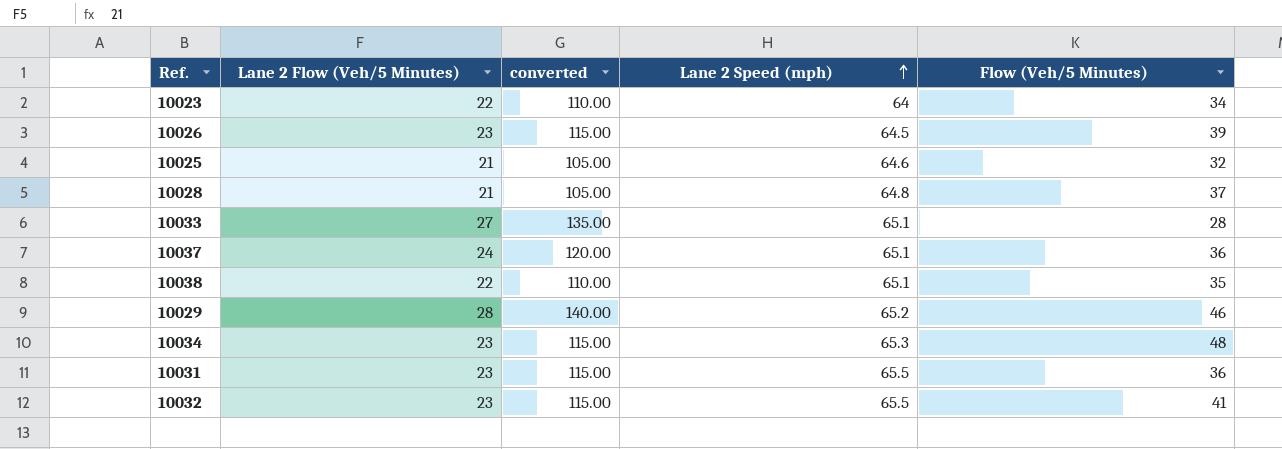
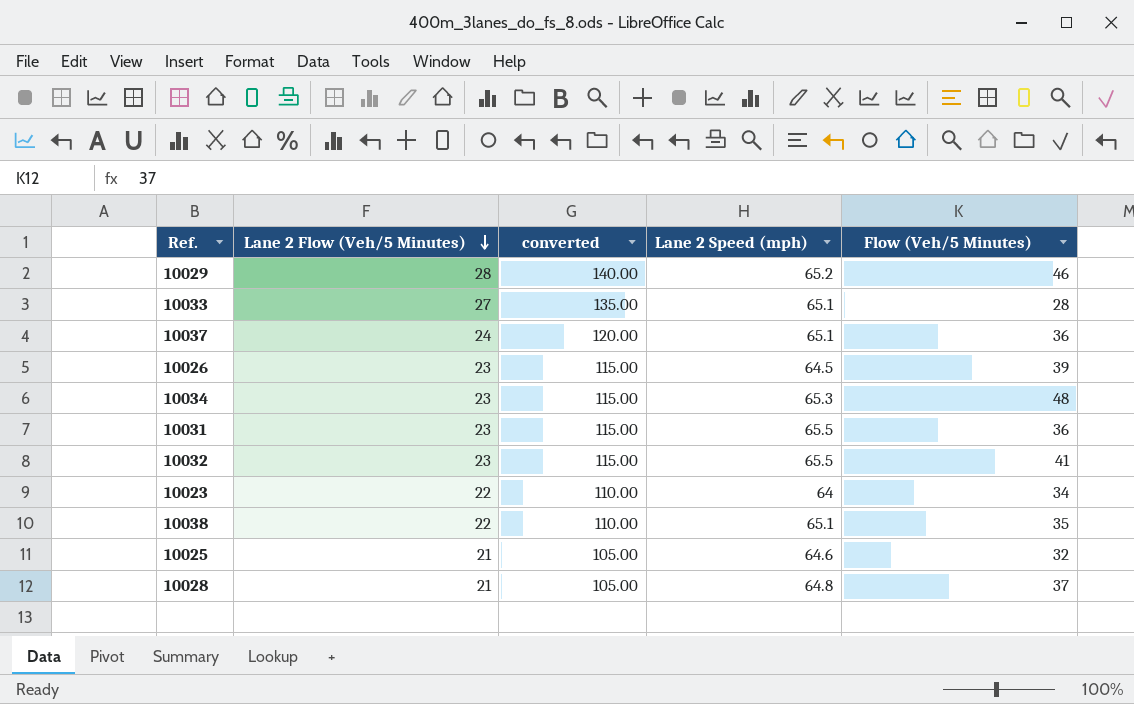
row order: Lane 2 Speed (mph) ascending -> Lane 2 Flow (Veh/5 Minutes) descending

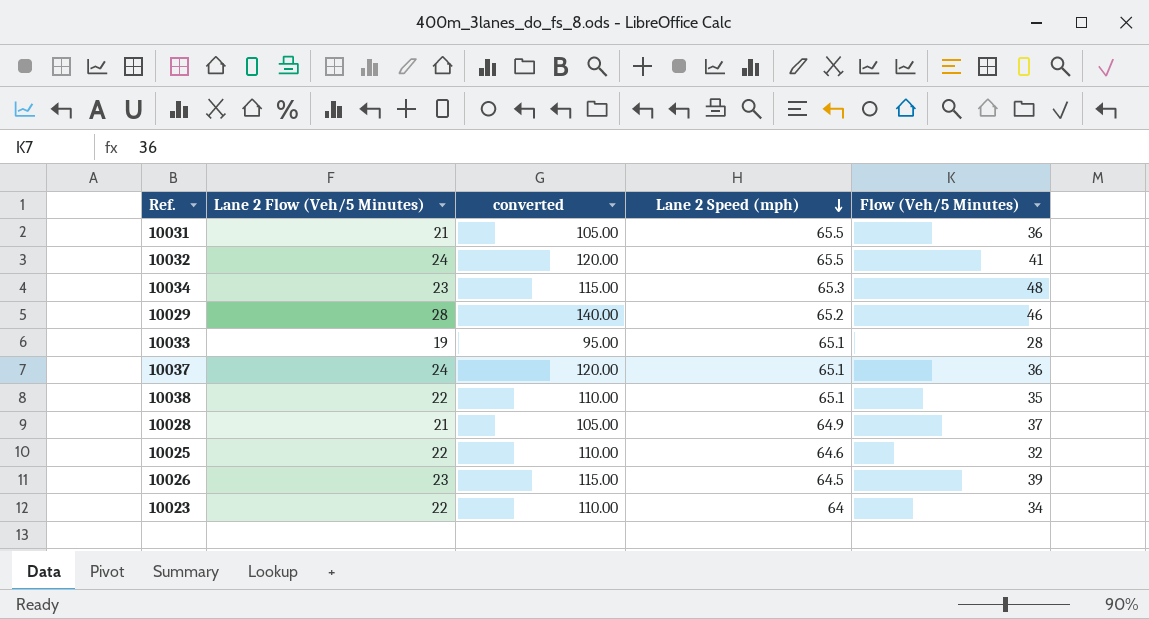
row order: Lane 2 Flow (Veh/5 Minutes) descending -> Lane 2 Speed (mph) descending
10031 | Lane 2 Flow (Veh/5 Minutes): 23 -> 21
10031 | converted: 115.00 -> 105.00
10032 | Lane 2 Flow (Veh/5 Minutes): 23 -> 24
10032 | converted: 115.00 -> 120.00
10033 | Lane 2 Flow (Veh/5 Minutes): 27 -> 19
10033 | converted: 135.00 -> 95.00
10028 | Lane 2 Speed (mph): 64.8 -> 64.9
10025 | Lane 2 Flow (Veh/5 Minutes): 21 -> 22
10025 | converted: 105.00 -> 110.00

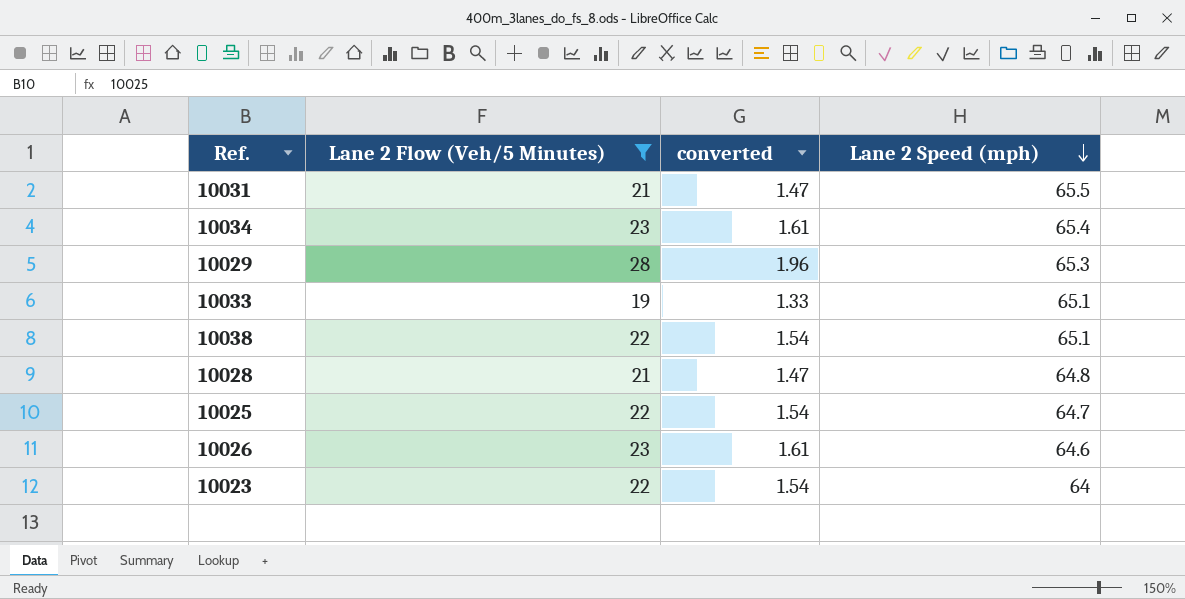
filter: none -> Lane 2 Flow (Veh/5 Minutes) != 24
column Flow (Veh/5 Minutes) | position: 5 -> none
column converted | formula: [Lane 2 Flow (Veh/5 Minutes)] * 5 -> [Lane 2 Flow (Veh/5 Minutes)] * 0.07
10034 | Lane 2 Speed (mph): 65.3 -> 65.4
10029 | Lane 2 Speed (mph): 65.2 -> 65.3
10028 | Lane 2 Speed (mph): 64.9 -> 64.8
10025 | Lane 2 Speed (mph): 64.6 -> 64.7
10026 | Lane 2 Speed (mph): 64.5 -> 64.6

